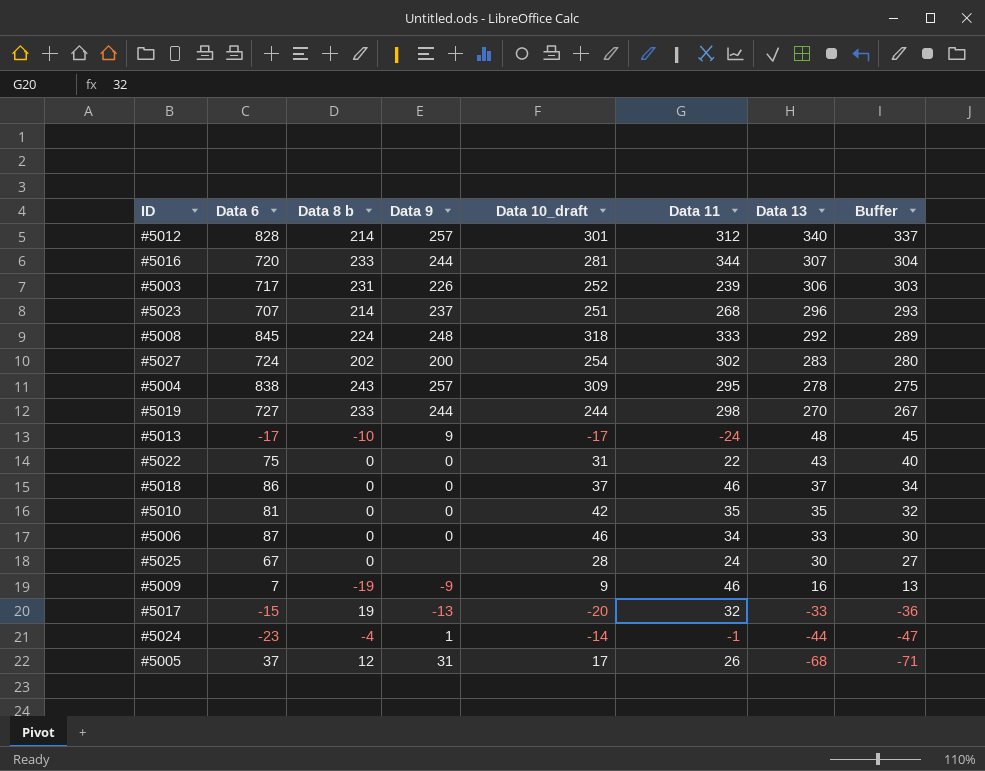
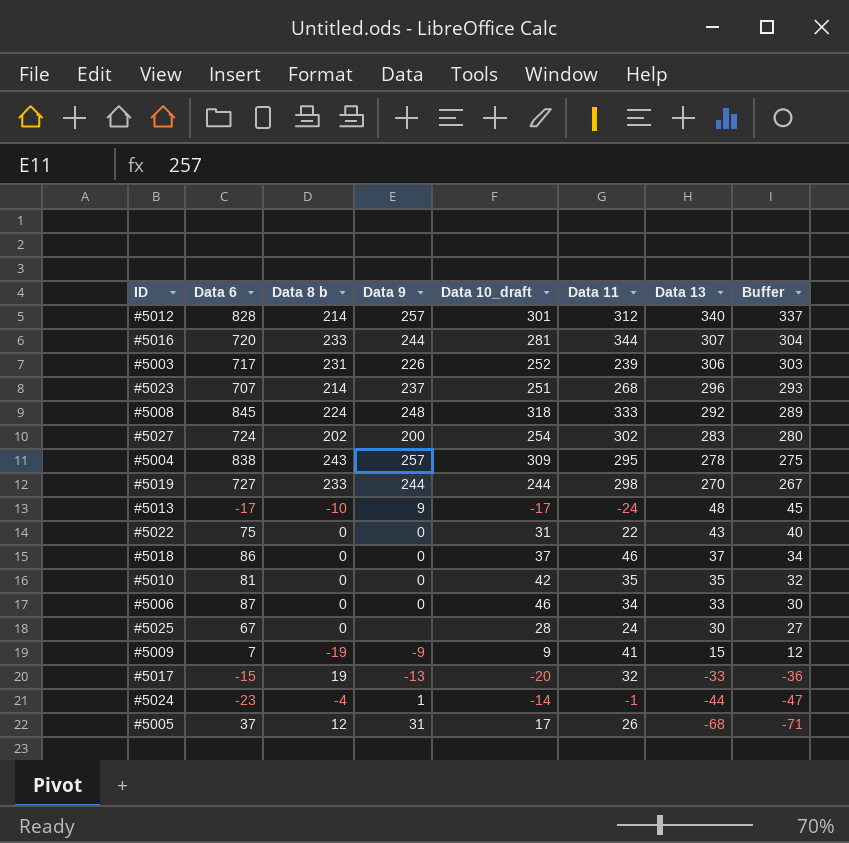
#5009 | Data 11: 46 -> 41
#5009 | Data 13: 16 -> 15
#5009 | Buffer: 13 -> 12

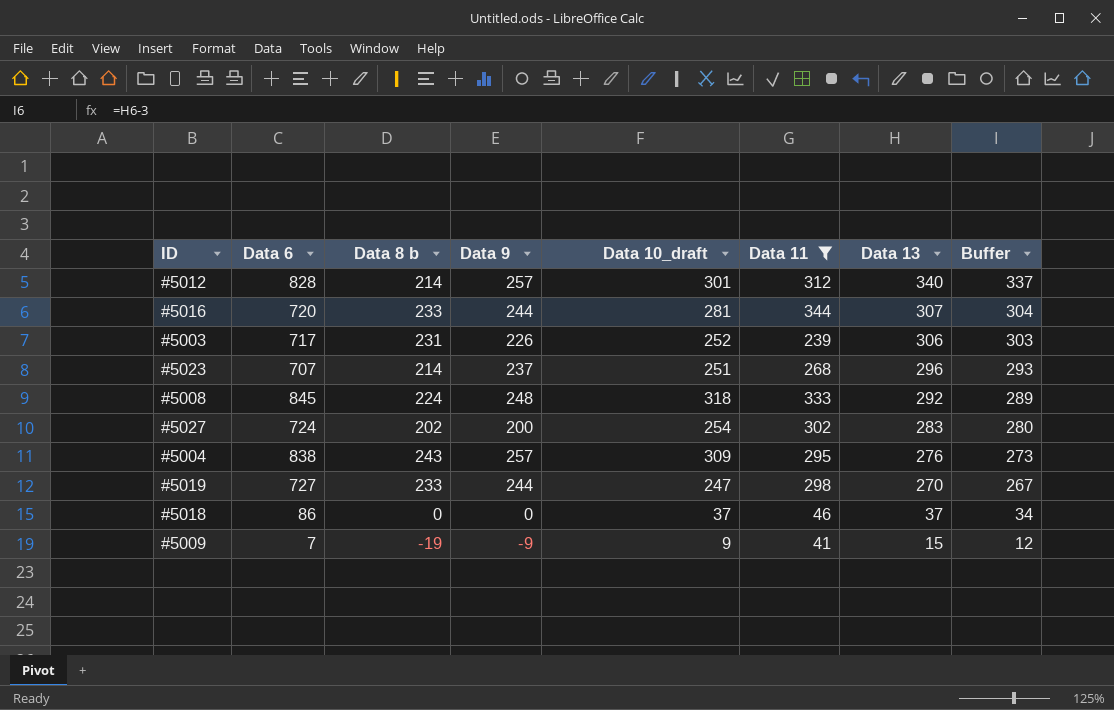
filter: none -> Data 11 >= 41
#5004 | Data 13: 278 -> 276
#5004 | Buffer: 275 -> 273
#5019 | Data 10_draft: 244 -> 247

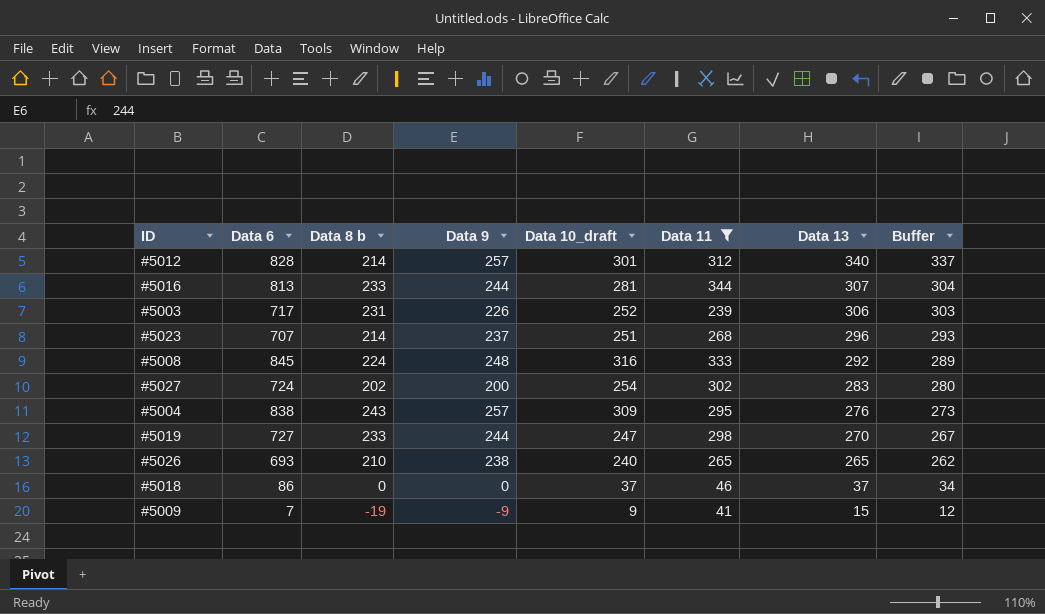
#5016 | Data 6: 720 -> 813
#5008 | Data 10_draft: 318 -> 316
row #5026: none -> 693 | 210 | 238 | 240 | 265 | 265 | 262

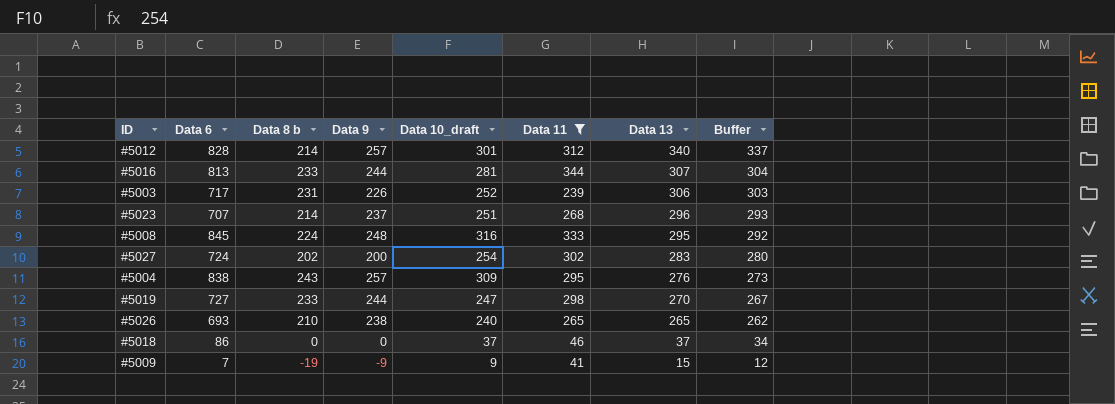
#5008 | Data 13: 292 -> 295
#5008 | Buffer: 289 -> 292

